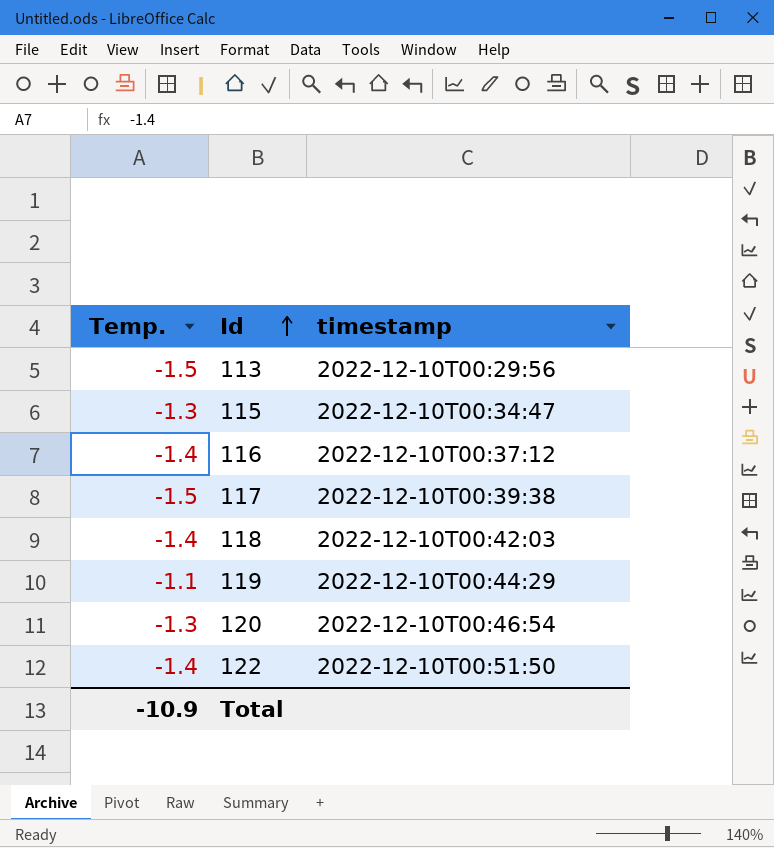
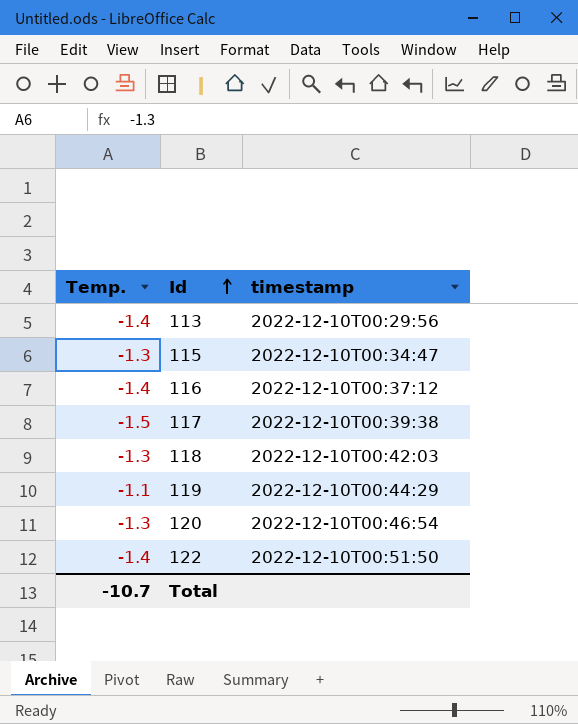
113 | Temp.: -1.5 -> -1.4
118 | Temp.: -1.4 -> -1.3
Total | Temp.: -10.9 -> -10.7

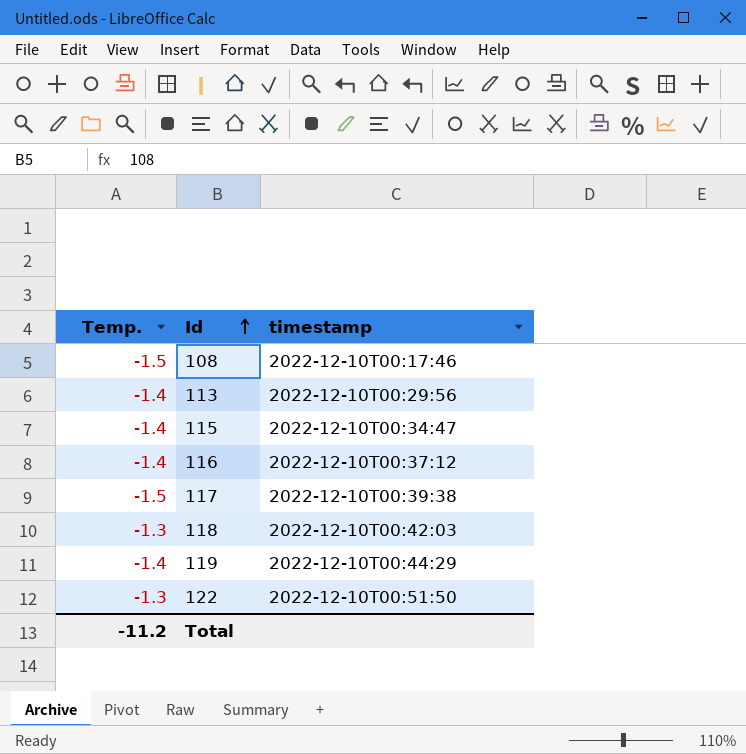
row 120: -1.3 | 2022-12-10T00:46:54 -> none
row 108: none -> -1.5 | 2022-12-10T00:17:46
115 | Temp.: -1.3 -> -1.4
119 | Temp.: -1.1 -> -1.4
122 | Temp.: -1.4 -> -1.3
Total | Temp.: -10.7 -> -11.2

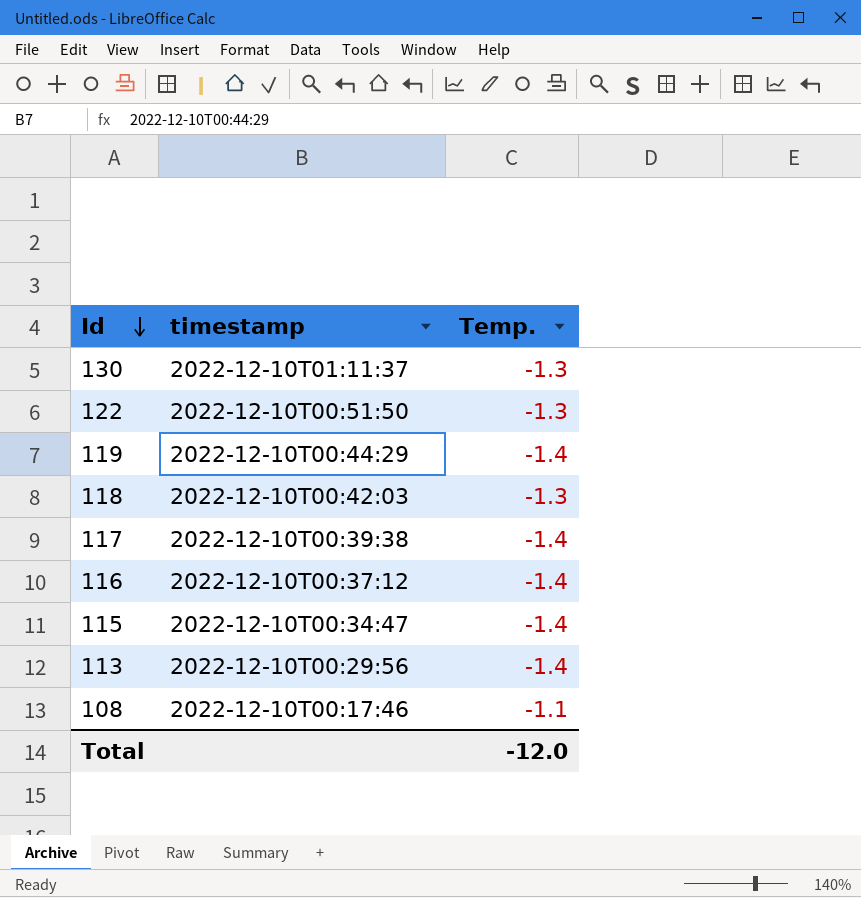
row order: Id ascending -> Id descending
column Temp. | position: 1 -> 3
row 130: none -> 2022-12-10T01:11:37 | -1.3
117 | Temp.: -1.5 -> -1.4
108 | Temp.: -1.5 -> -1.1
Total | Temp.: -11.2 -> -12.0

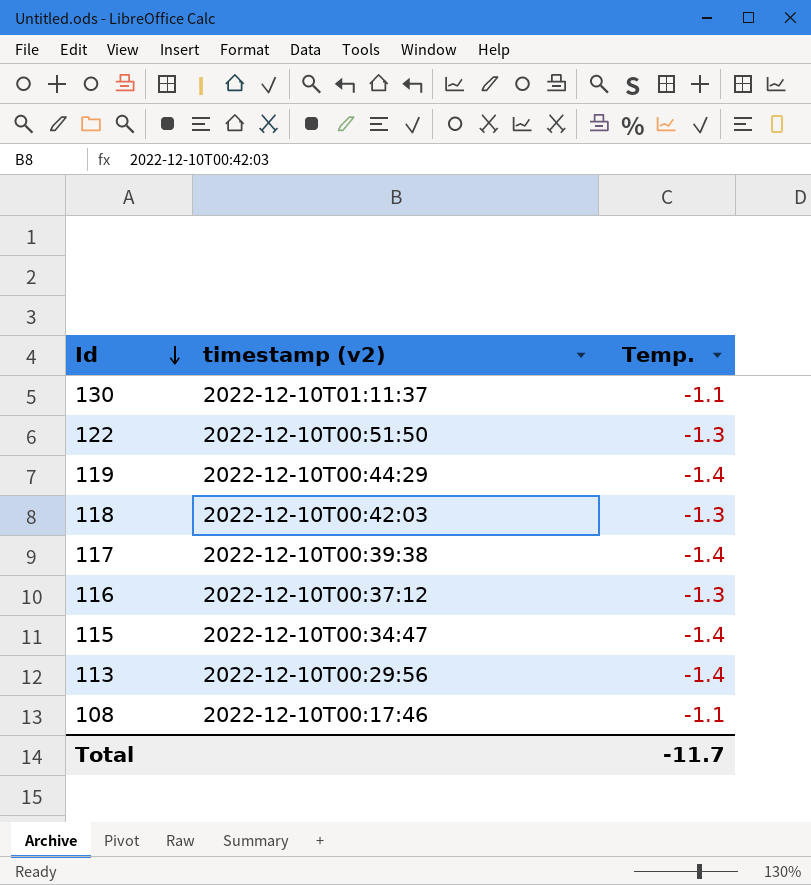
column name: timestamp -> timestamp (v2)
130 | Temp.: -1.3 -> -1.1
116 | Temp.: -1.4 -> -1.3
Total | Temp.: -12.0 -> -11.7

